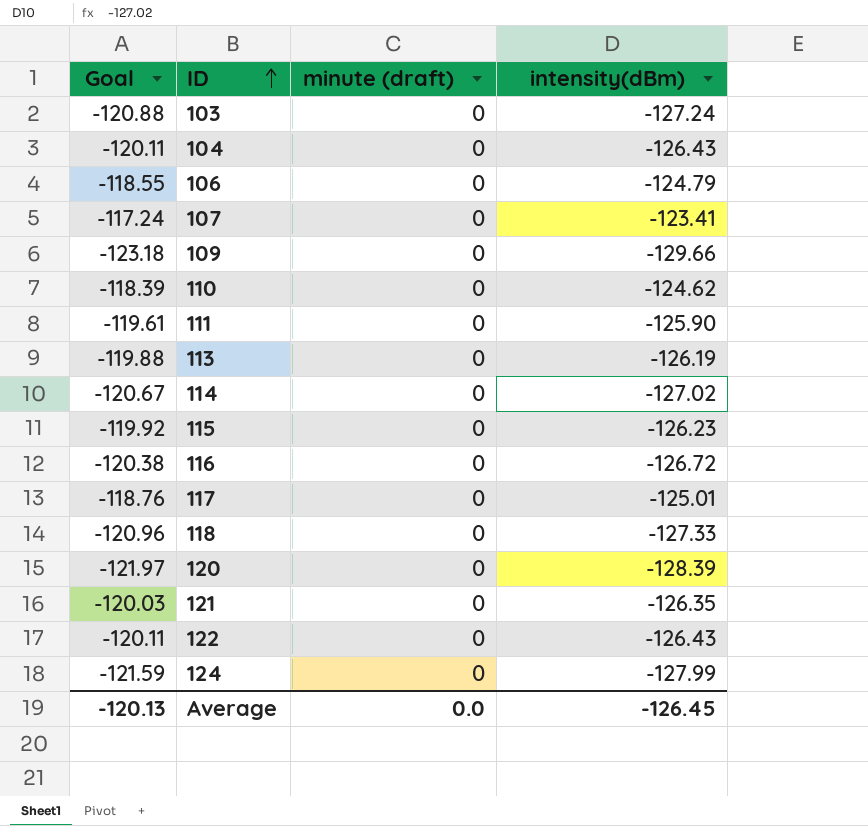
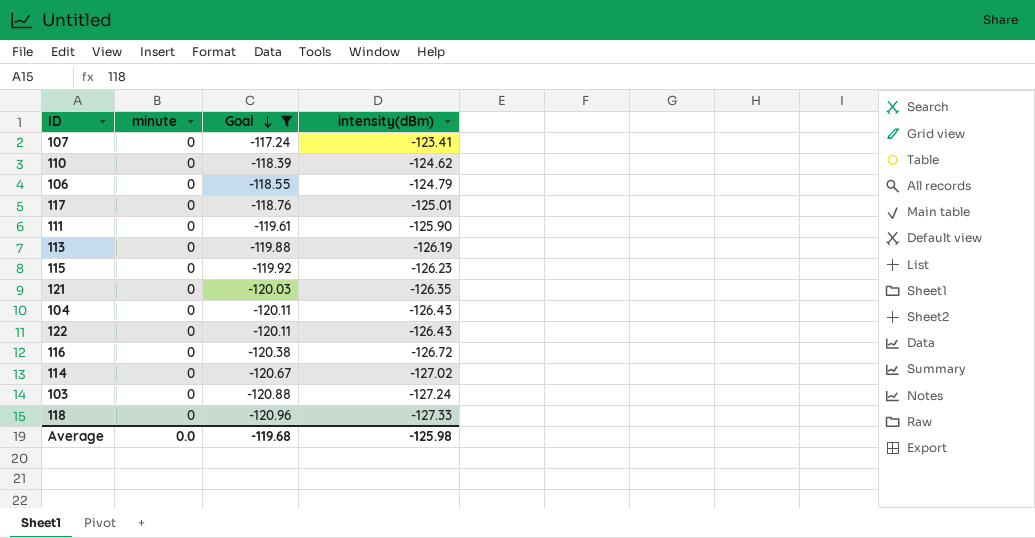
filter: none -> Goal >= -120.96
row order: ID ascending -> Goal descending
column name: minute (draft) -> minute
column Goal | position: 1 -> 3
Average | Goal: -120.13 -> -119.68
Average | intensity(dBm): -126.45 -> -125.98

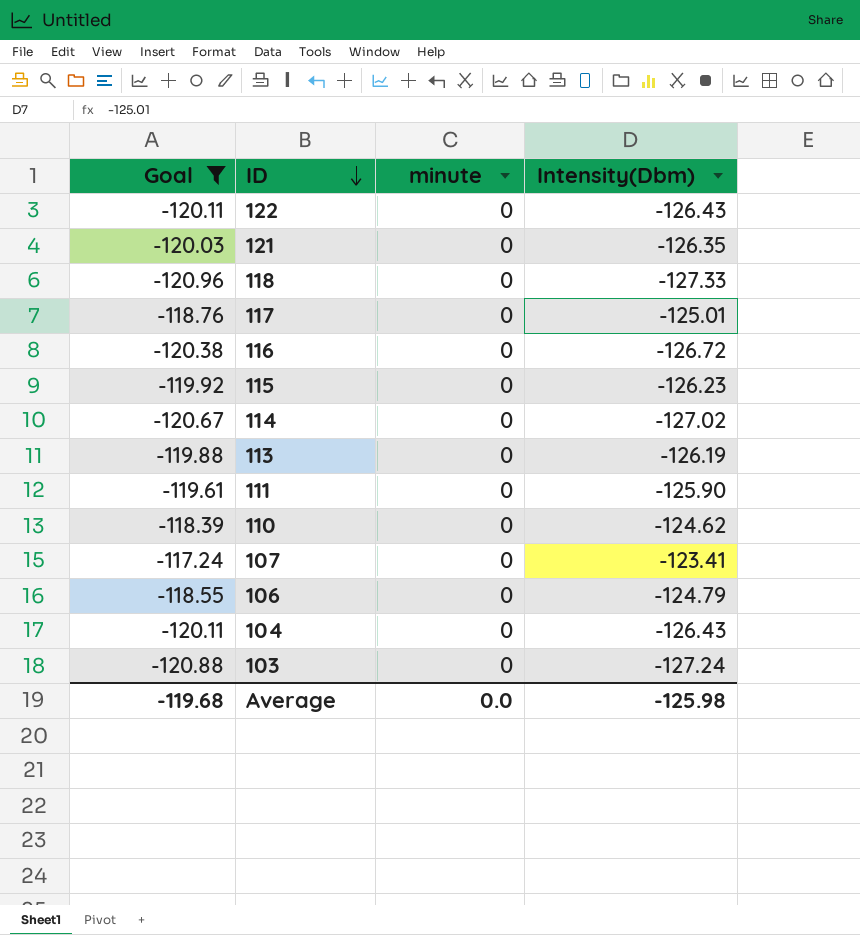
row order: Goal descending -> ID descending
column Goal | position: 3 -> 1
column name: intensity(dBm) -> Intensity(Dbm)

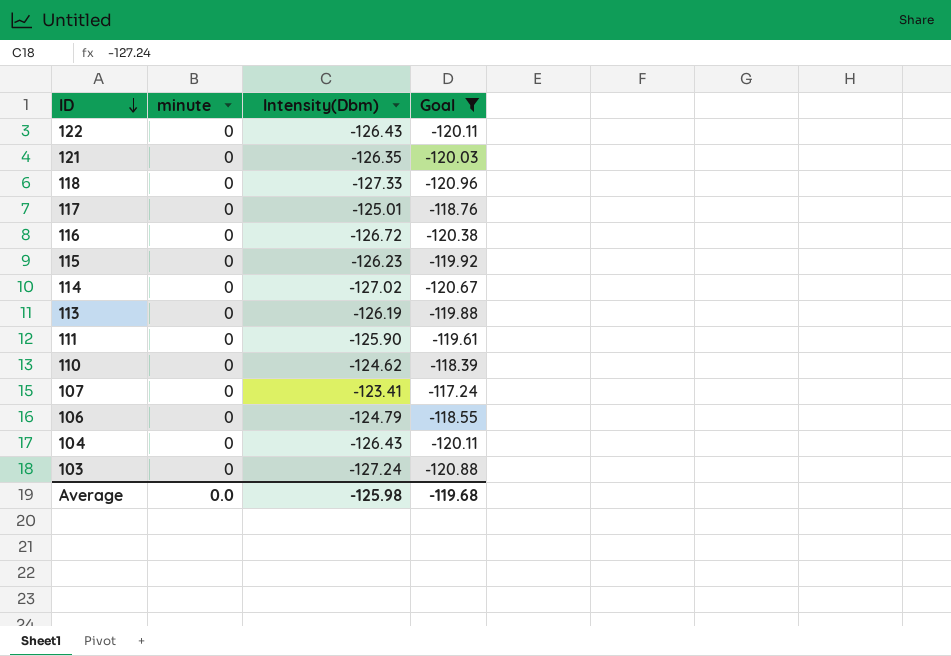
column Goal | position: 1 -> 4

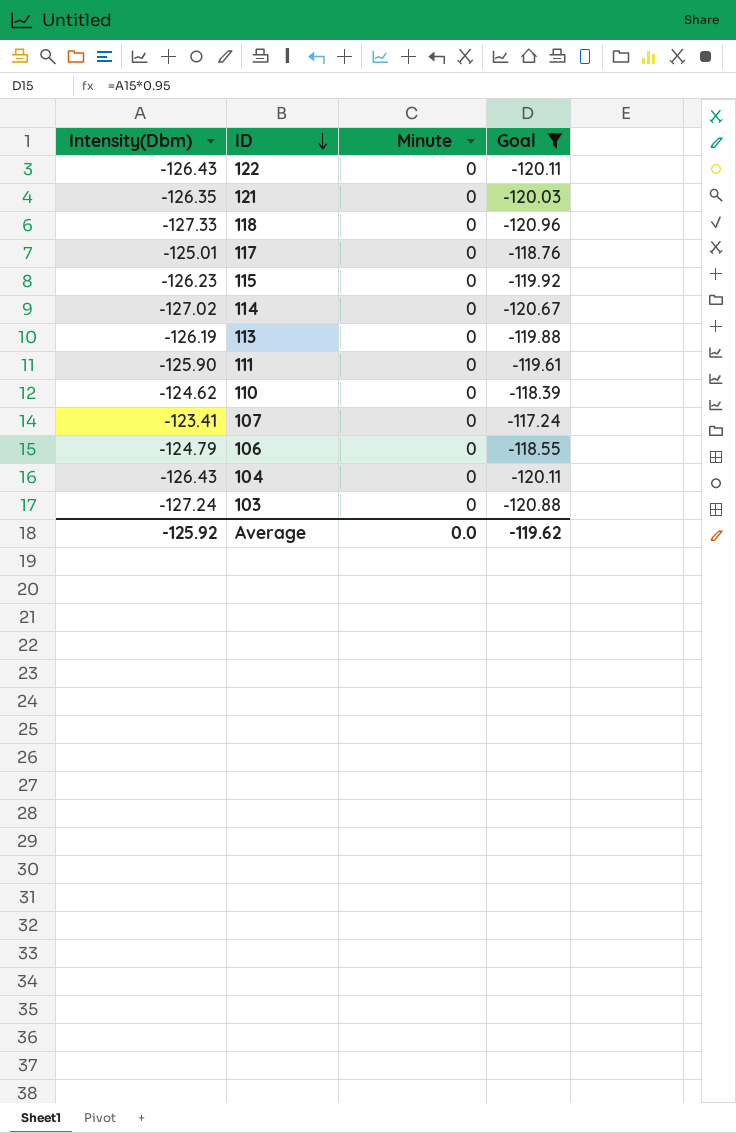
column Intensity(Dbm) | position: 3 -> 1
column name: minute -> Minute
row 116: 0 | -126.72 | -120.38 -> none
Average | Intensity(Dbm): -125.98 -> -125.92
Average | Goal: -119.68 -> -119.62

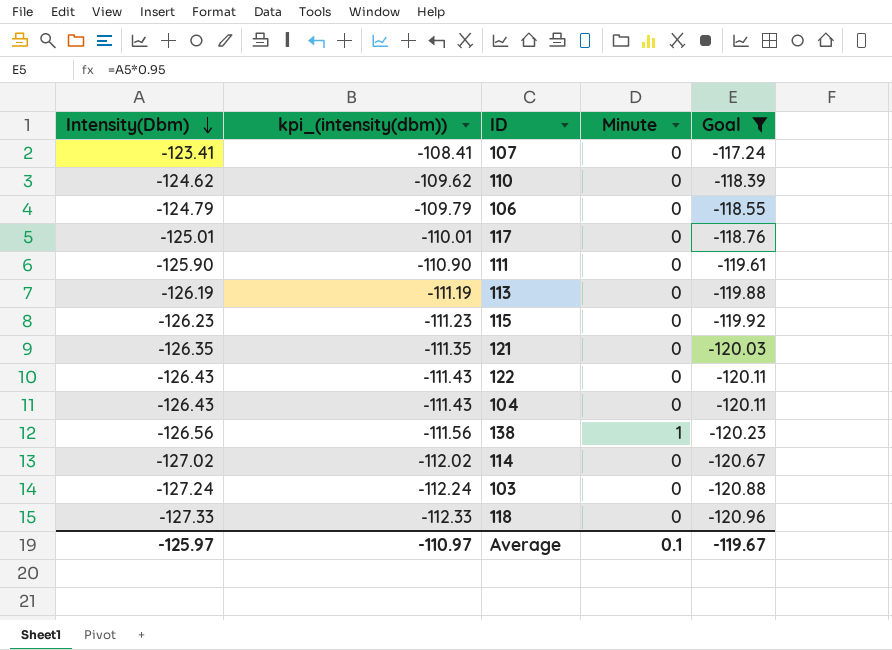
row order: ID descending -> Intensity(Dbm) descending
column kpi_(intensity(dbm)) | formula: none -> [Intensity(Dbm)] + 15
row 138: none -> -126.56 | -111.56 | 1 | -120.23
Average | Intensity(Dbm): -125.92 -> -125.97
Average | Minute: 0.0 -> 0.1
Average | Goal: -119.62 -> -119.67

